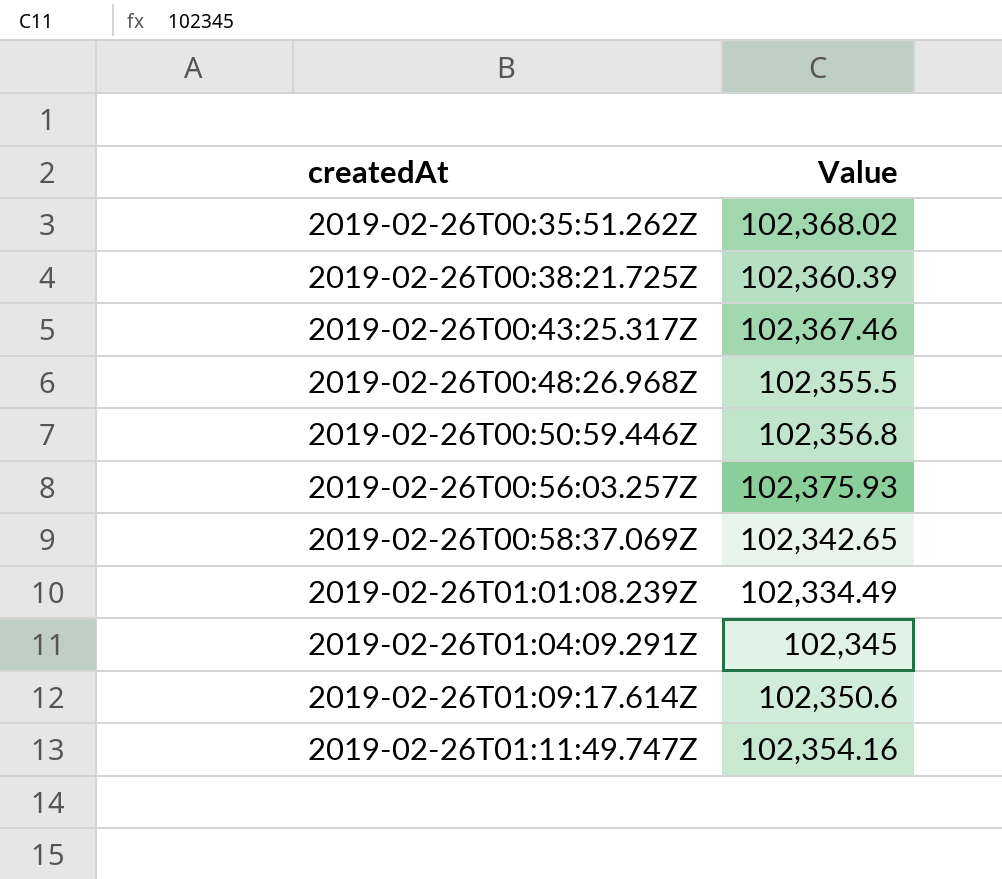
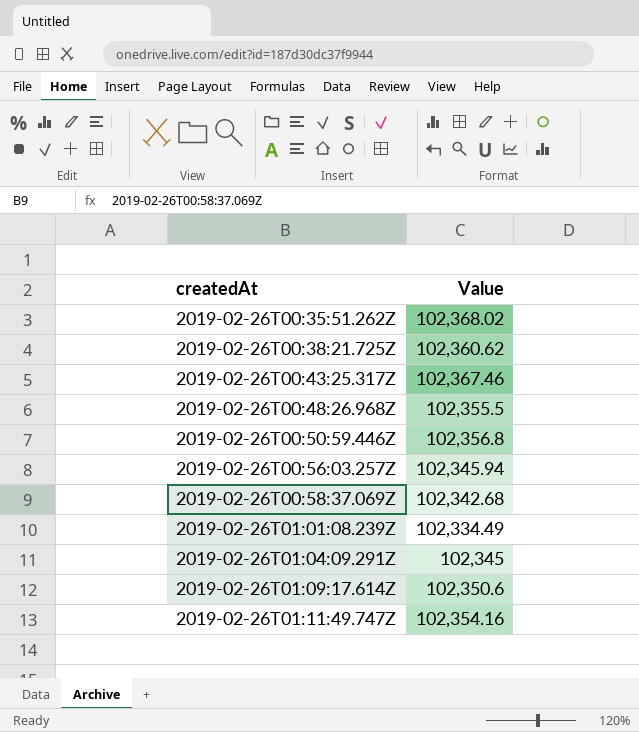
2019-02-26T00:38:21.725Z | Value: 102,360.39 -> 102,360.62
2019-02-26T00:56:03.257Z | Value: 102,375.93 -> 102,345.94
2019-02-26T00:58:37.069Z | Value: 102,342.65 -> 102,342.68

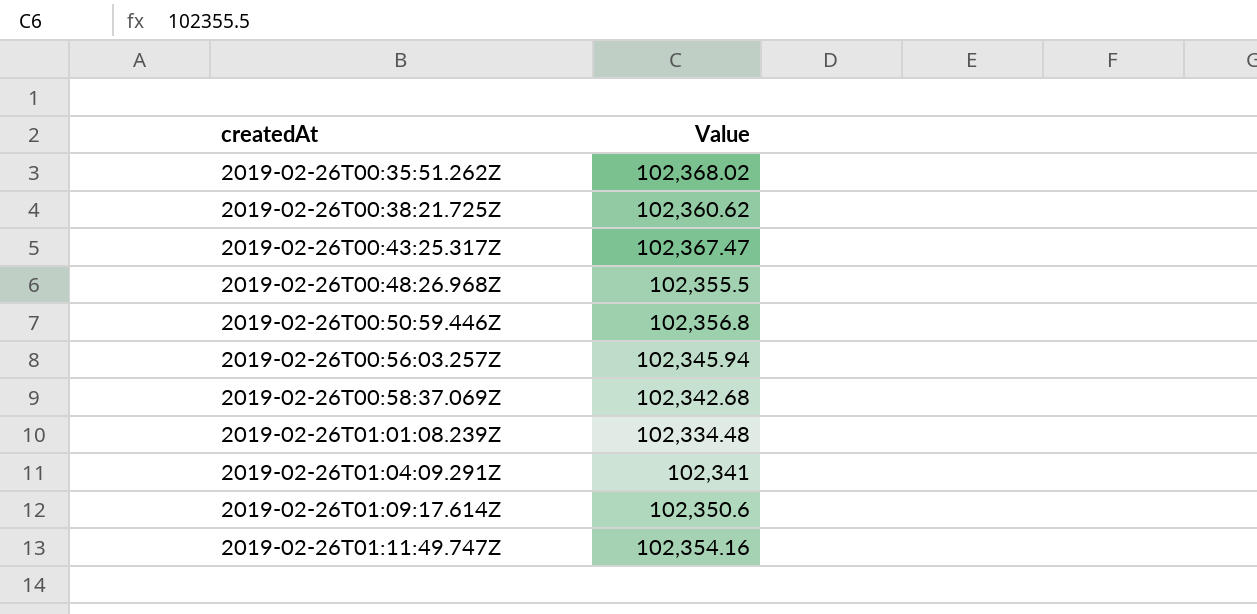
2019-02-26T00:43:25.317Z | Value: 102,367.46 -> 102,367.47
2019-02-26T01:01:08.239Z | Value: 102,334.49 -> 102,334.48
2019-02-26T01:04:09.291Z | Value: 102,345 -> 102,341

